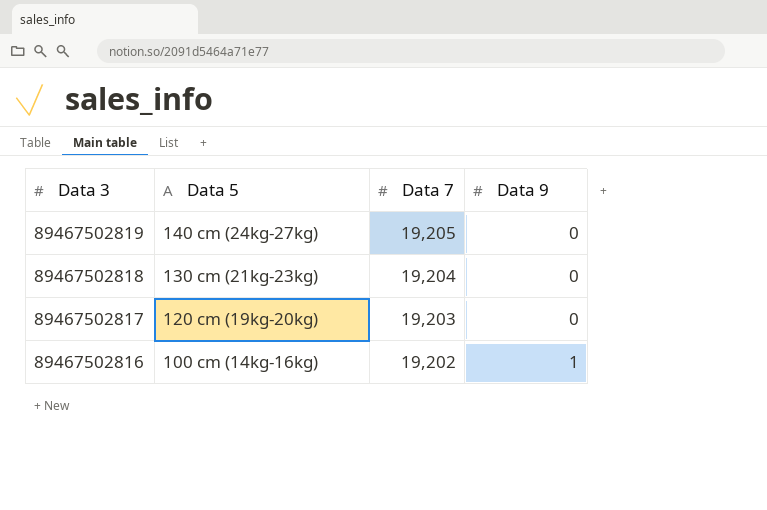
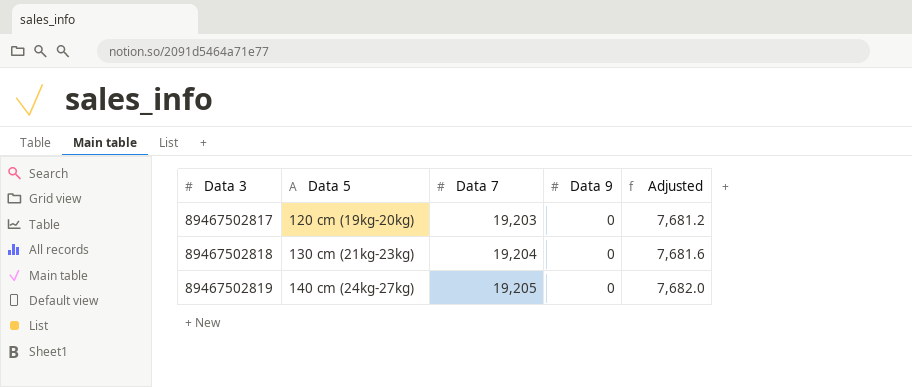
row order: Data 3 descending -> Data 3 ascending
column Adjusted | formula: none -> [Data 7] * 0.4
row 89467502816: 100 cm (14kg-16kg) | 19,202 | 1 -> none

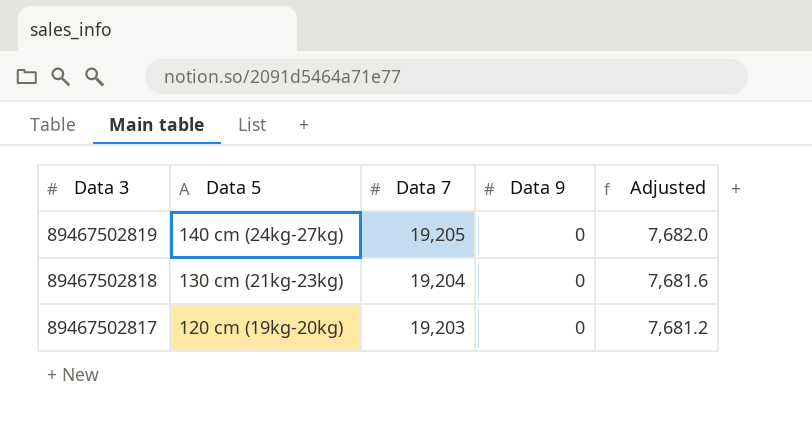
row order: Data 3 ascending -> Data 3 descending

